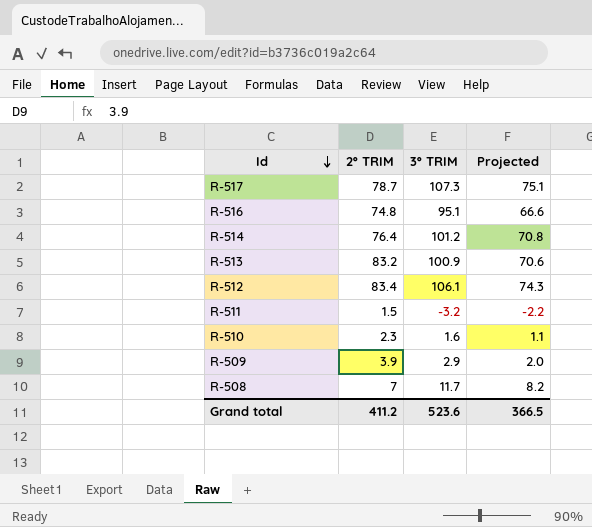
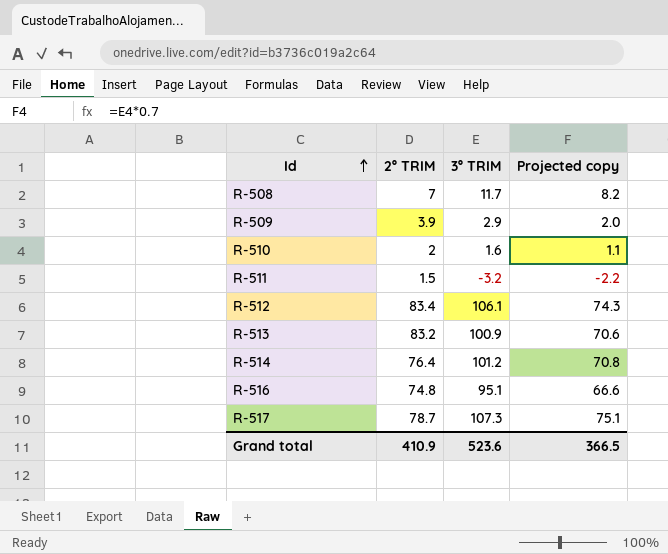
row order: Id descending -> Id ascending
column name: Projected -> Projected copy
R-510 | 2º TRIM: 2.3 -> 2
Grand total | 2º TRIM: 411.2 -> 410.9

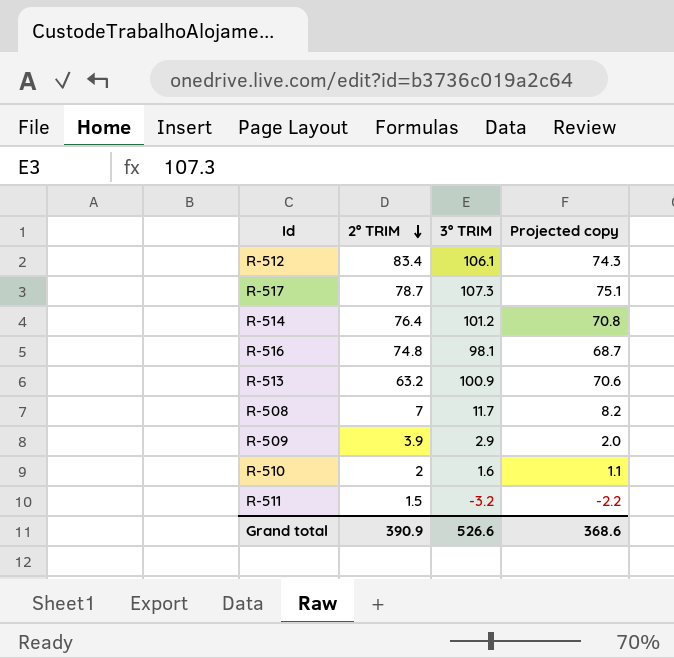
row order: Id ascending -> 2º TRIM descending
R-516 | 3º TRIM: 95.1 -> 98.1
R-516 | Projected copy: 66.6 -> 68.7
R-513 | 2º TRIM: 83.2 -> 63.2
Grand total | 2º TRIM: 410.9 -> 390.9
Grand total | 3º TRIM: 523.6 -> 526.6
Grand total | Projected copy: 366.5 -> 368.6

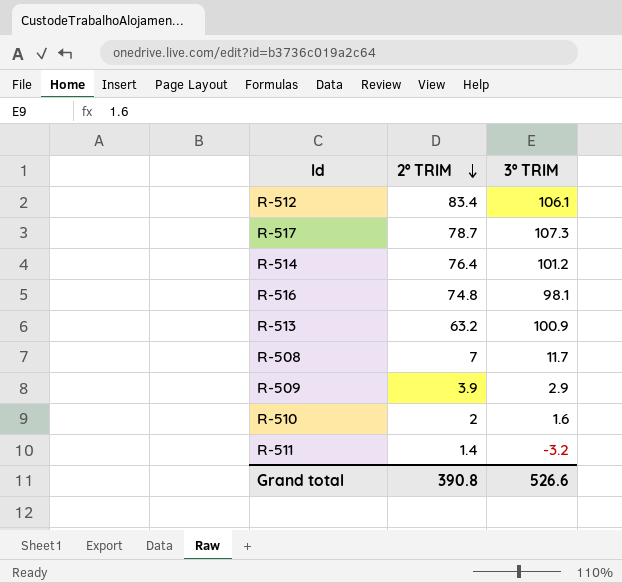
column Projected copy | formula: [3º TRIM] * 0.7 -> none
R-511 | 2º TRIM: 1.5 -> 1.4
Grand total | 2º TRIM: 390.9 -> 390.8

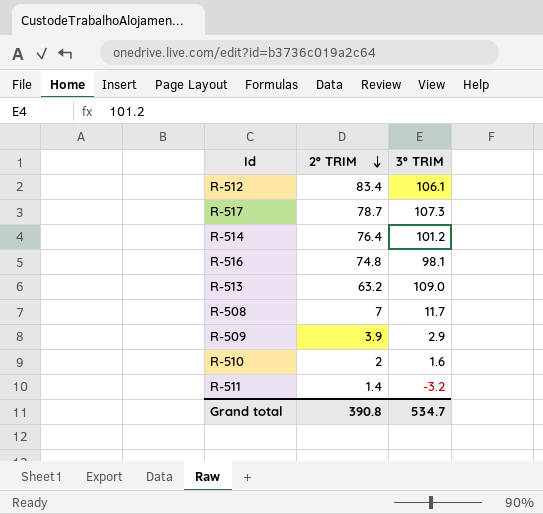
R-513 | 3º TRIM: 100.9 -> 109.0
Grand total | 3º TRIM: 526.6 -> 534.7

